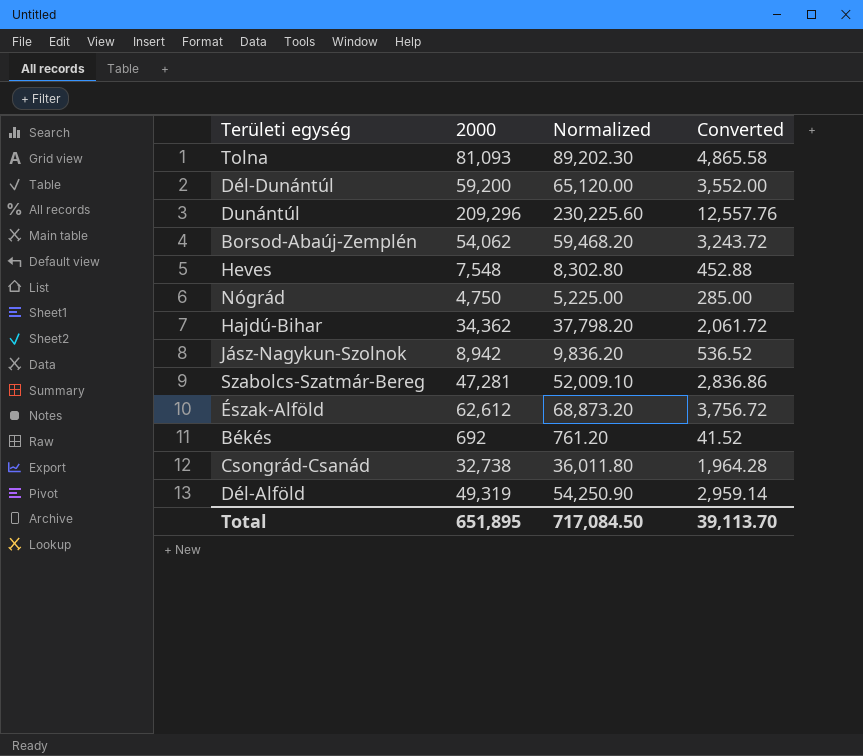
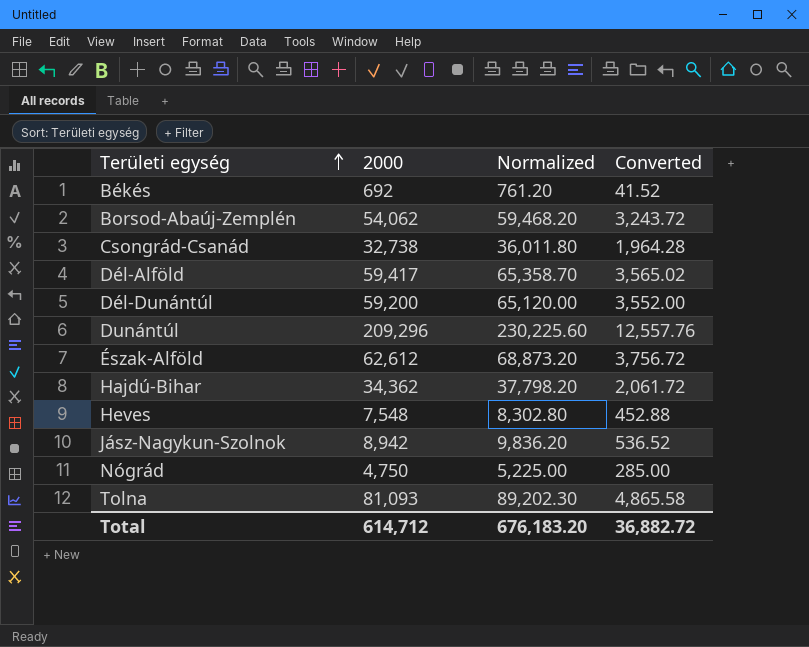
row order: none -> Területi egység ascending
row Szabolcs-Szatmár-Bereg: 47,281 | 52,009.10 | 2,836.86 -> none
Dél-Alföld | 2000: 49,319 -> 59,417
Dél-Alföld | Normalized: 54,250.90 -> 65,358.70
Dél-Alföld | Converted: 2,959.14 -> 3,565.02
Total | 2000: 651,895 -> 614,712
Total | Normalized: 717,084.50 -> 676,183.20
Total | Converted: 39,113.70 -> 36,882.72

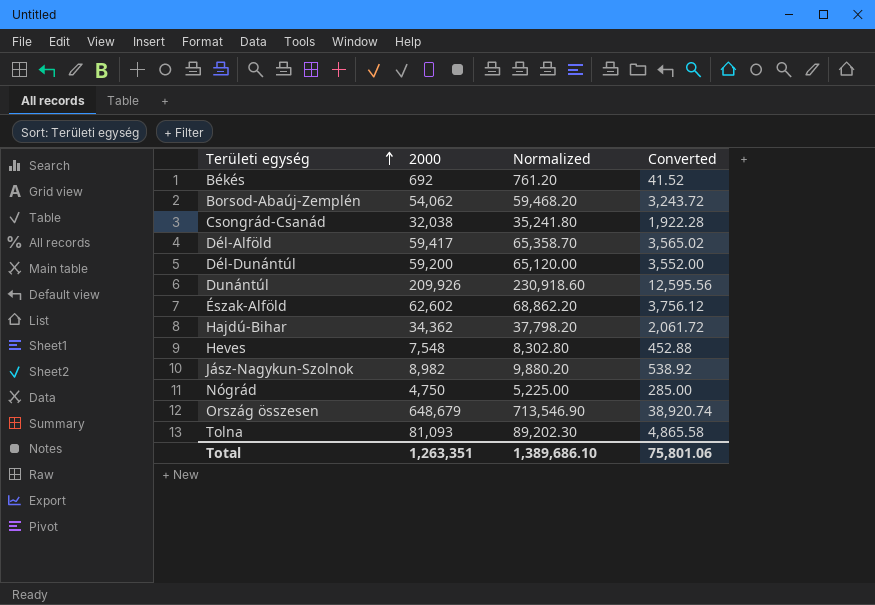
Csongrád-Csanád | 2000: 32,738 -> 32,038
Csongrád-Csanád | Normalized: 36,011.80 -> 35,241.80
Csongrád-Csanád | Converted: 1,964.28 -> 1,922.28
Dunántúl | 2000: 209,296 -> 209,926
Dunántúl | Normalized: 230,225.60 -> 230,918.60
Dunántúl | Converted: 12,557.76 -> 12,595.56
Észak-Alföld | 2000: 62,612 -> 62,602
Észak-Alföld | Normalized: 68,873.20 -> 68,862.20
Észak-Alföld | Converted: 3,756.72 -> 3,756.12
Jász-Nagykun-Szolnok | 2000: 8,942 -> 8,982
Jász-Nagykun-Szolnok | Normalized: 9,836.20 -> 9,880.20
Jász-Nagykun-Szolnok | Converted: 536.52 -> 538.92
row Ország összesen: none -> 648,679 | 713,546.90 | 38,920.74
Total | 2000: 614,712 -> 1,263,351
Total | Normalized: 676,183.20 -> 1,389,686.10
Total | Converted: 36,882.72 -> 75,801.06

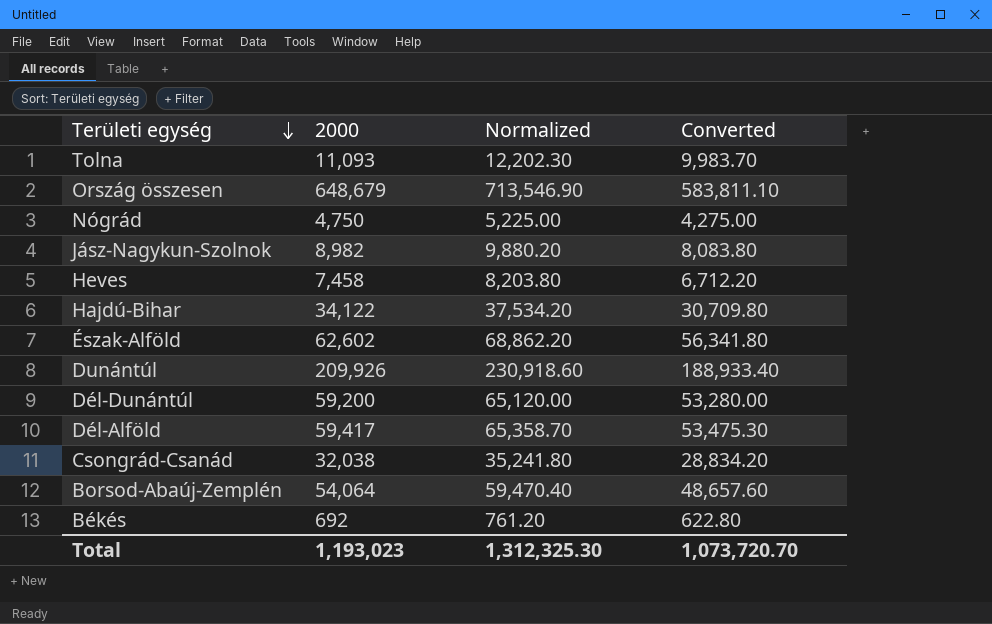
row order: Területi egység ascending -> Területi egység descending
column Converted | formula: [2000] * 0.06 -> [2000] * 0.9
Tolna | 2000: 81,093 -> 11,093
Tolna | Normalized: 89,202.30 -> 12,202.30
Heves | 2000: 7,548 -> 7,458
Heves | Normalized: 8,302.80 -> 8,203.80
Hajdú-Bihar | 2000: 34,362 -> 34,122
Hajdú-Bihar | Normalized: 37,798.20 -> 37,534.20
Borsod-Abaúj-Zemplén | 2000: 54,062 -> 54,064
Borsod-Abaúj-Zemplén | Normalized: 59,468.20 -> 59,470.40
Total | 2000: 1,263,351 -> 1,193,023
Total | Normalized: 1,389,686.10 -> 1,312,325.30
Total | Converted: 75,801.06 -> 1,073,720.70

